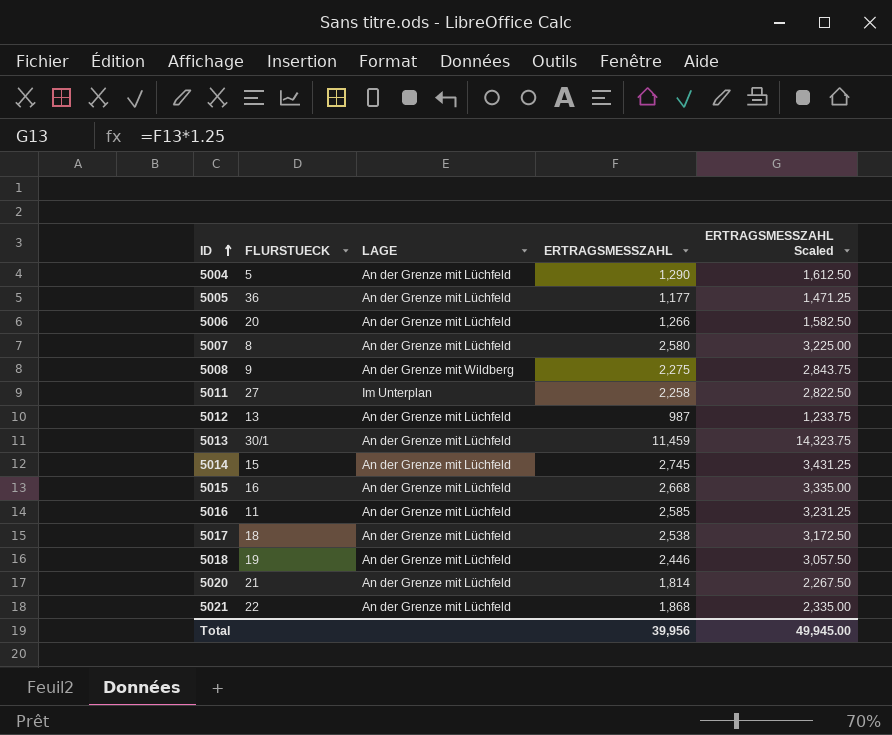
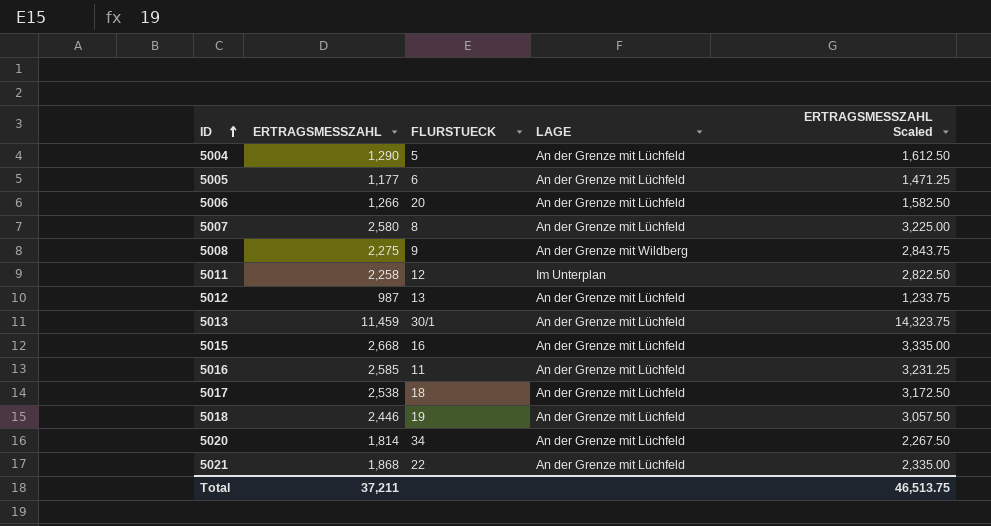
column ERTRAGSMESSZAHL | position: 4 -> 2
row 5014: 15 | An der Grenze mit Lüchfeld | 2,745 | 3,431.25 -> none
5005 | FLURSTUECK: 36 -> 6
5011 | FLURSTUECK: 27 -> 12
5020 | FLURSTUECK: 21 -> 34
Total | ERTRAGSMESSZAHL: 39,956 -> 37,211
Total | ERTRAGSMESSZAHL Scaled: 49,945.00 -> 46,513.75

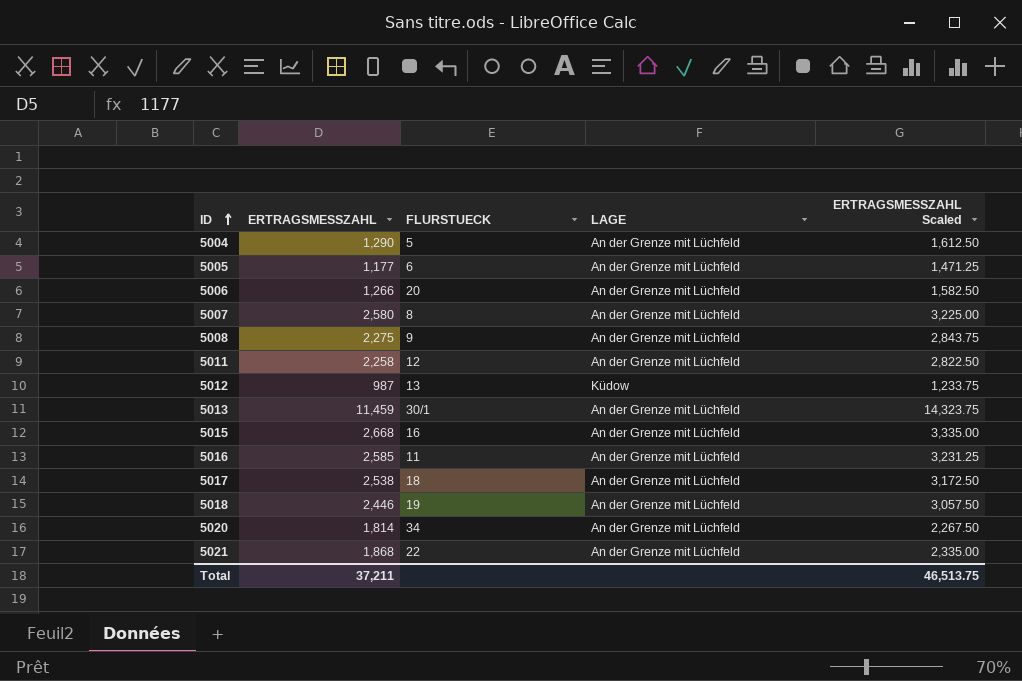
5008 | LAGE: An der Grenze mit Wildberg -> An der Grenze mit Lüchfeld
5011 | LAGE: Im Unterplan -> An der Grenze mit Lüchfeld
5012 | LAGE: An der Grenze mit Lüchfeld -> Küdow

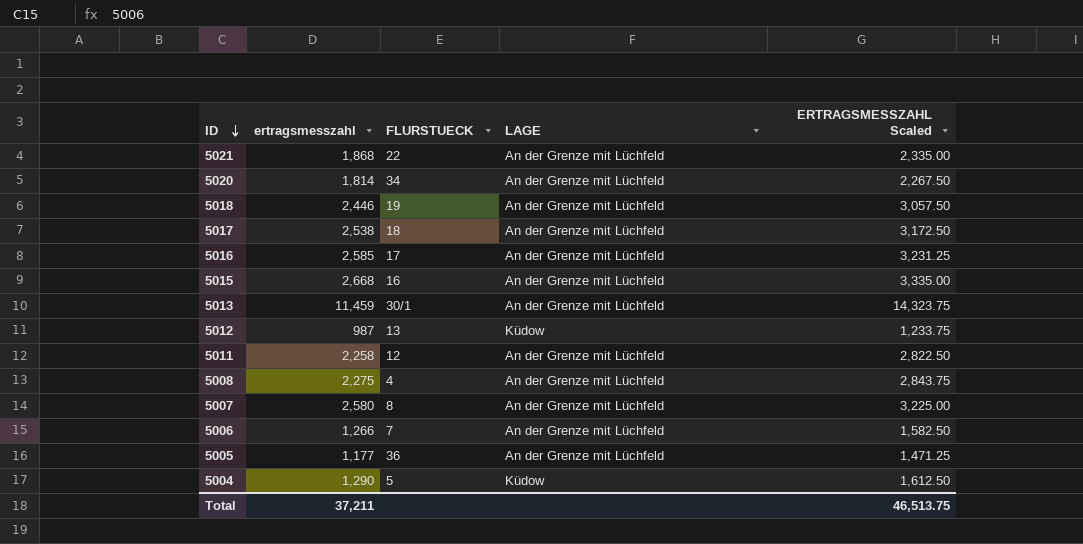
row order: ID ascending -> ID descending
column name: ERTRAGSMESSZAHL -> ertragsmesszahl
5016 | FLURSTUECK: 11 -> 17
5008 | FLURSTUECK: 9 -> 4
5006 | FLURSTUECK: 20 -> 7
5005 | FLURSTUECK: 6 -> 36
5004 | LAGE: An der Grenze mit Lüchfeld -> Küdow

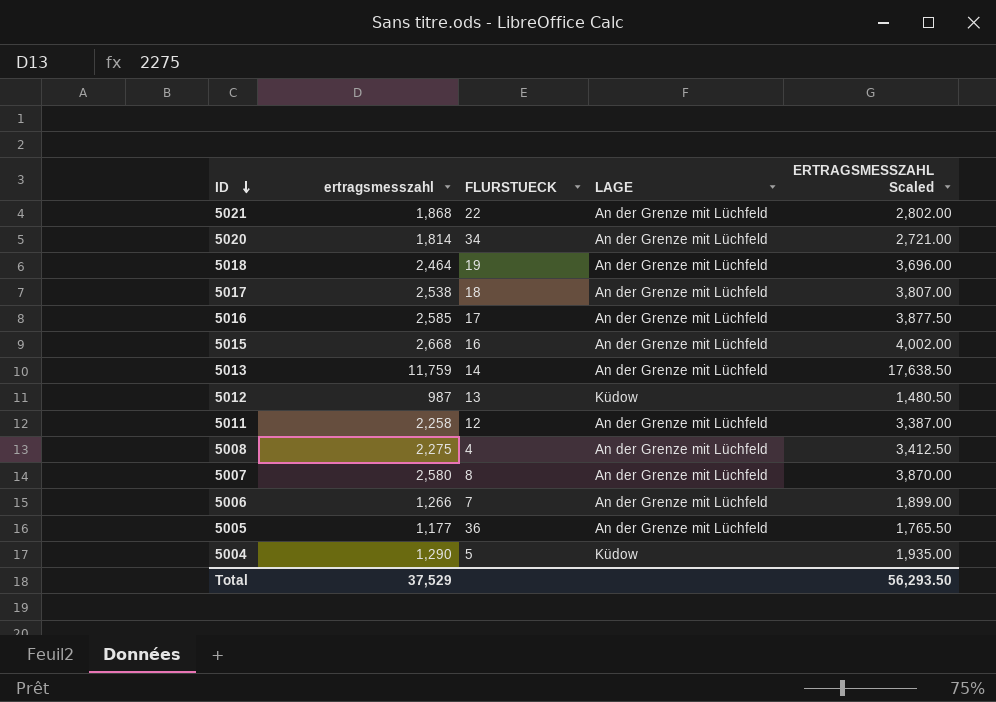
column ERTRAGSMESSZAHL Scaled | formula: [ertragsmesszahl] * 1.25 -> [ertragsmesszahl] * 1.5
5018 | ertragsmesszahl: 2,446 -> 2,464
5013 | ertragsmesszahl: 11,459 -> 11,759
5013 | FLURSTUECK: 30/1 -> 14
Total | ertragsmesszahl: 37,211 -> 37,529
Total | ERTRAGSMESSZAHL Scaled: 46,513.75 -> 56,293.50

